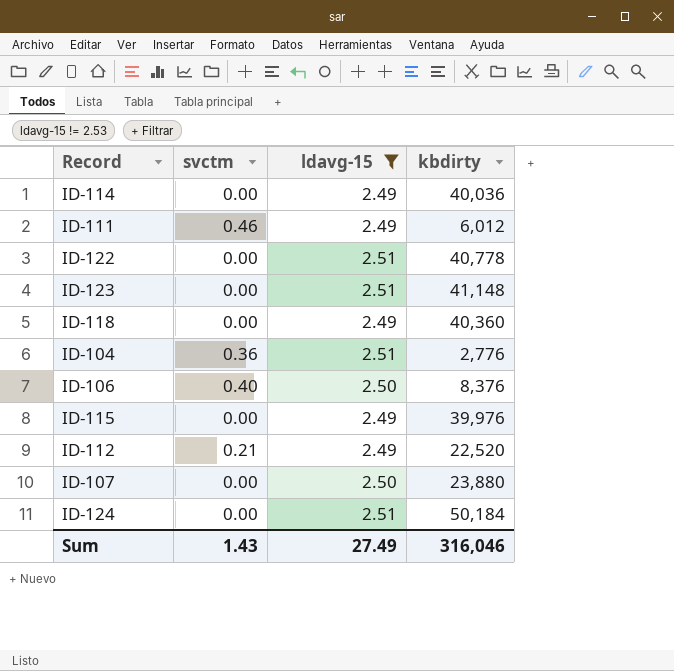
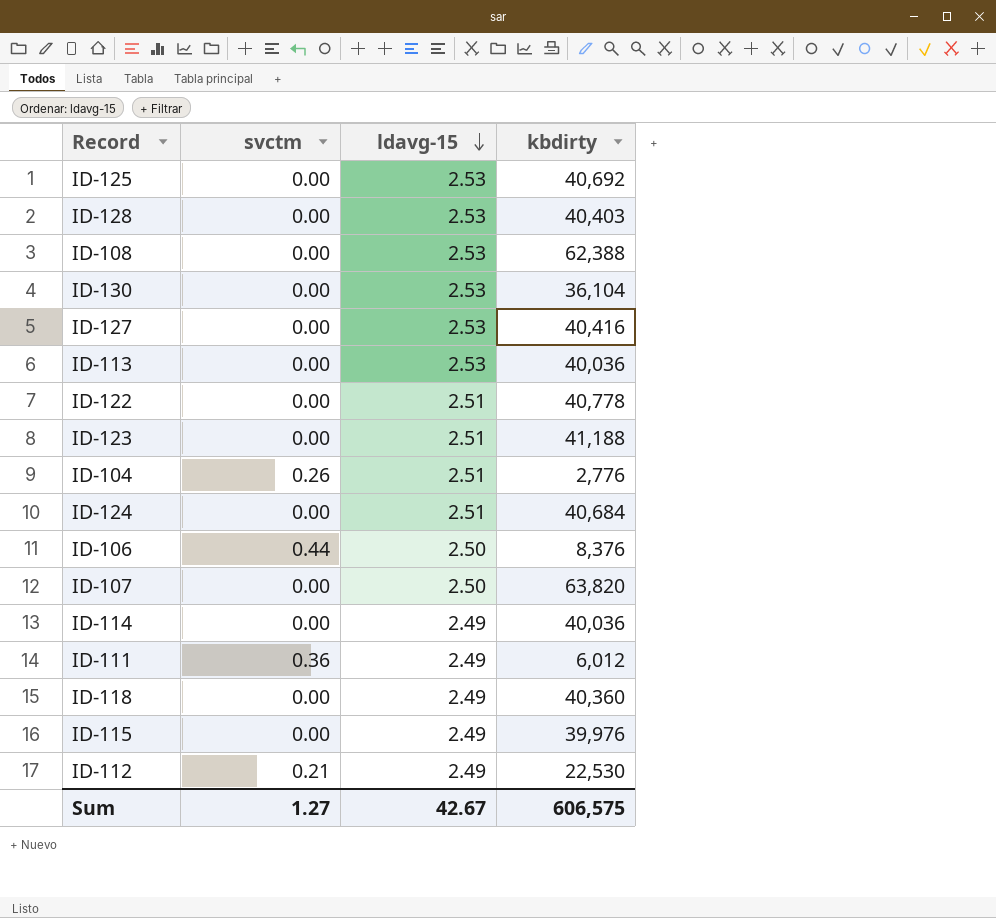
filter: ldavg-15 != 2.53 -> none
row order: none -> ldavg-15 descending
ID-123 | kbdirty: 41,148 -> 41,188
ID-104 | svctm: 0.36 -> 0.26
ID-124 | kbdirty: 50,184 -> 40,684
ID-106 | svctm: 0.40 -> 0.44
ID-107 | kbdirty: 23,880 -> 63,820
ID-111 | svctm: 0.46 -> 0.36
ID-112 | kbdirty: 22,520 -> 22,530
Sum | svctm: 1.43 -> 1.27
Sum | ldavg-15: 27.49 -> 42.67
Sum | kbdirty: 316,046 -> 606,575

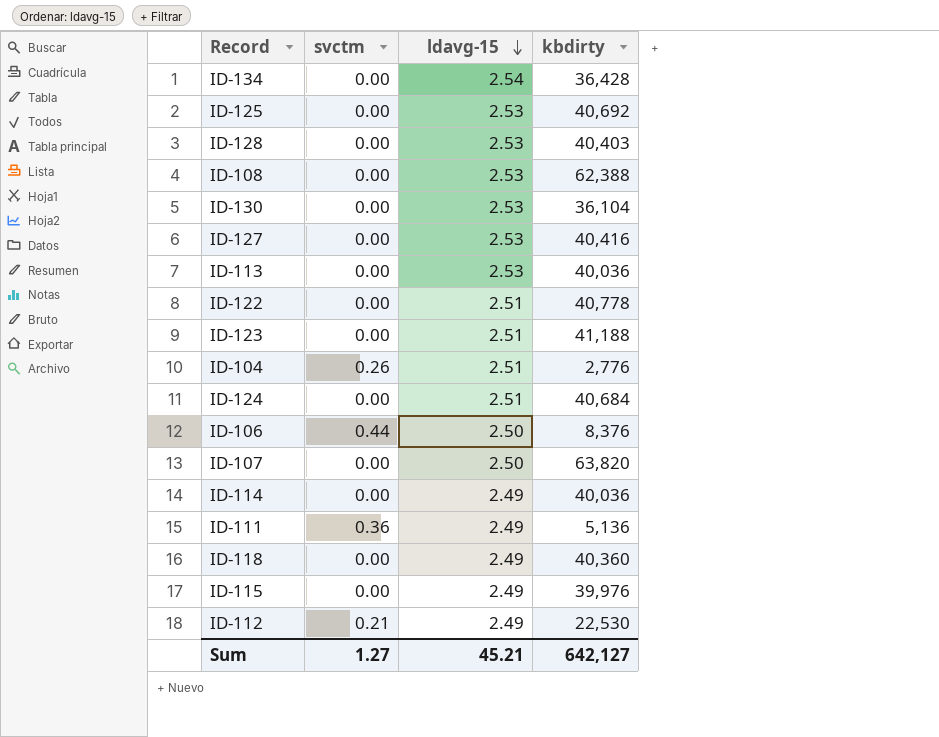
row ID-134: none -> 0.00 | 2.54 | 36,428
ID-111 | kbdirty: 6,012 -> 5,136
Sum | ldavg-15: 42.67 -> 45.21
Sum | kbdirty: 606,575 -> 642,127

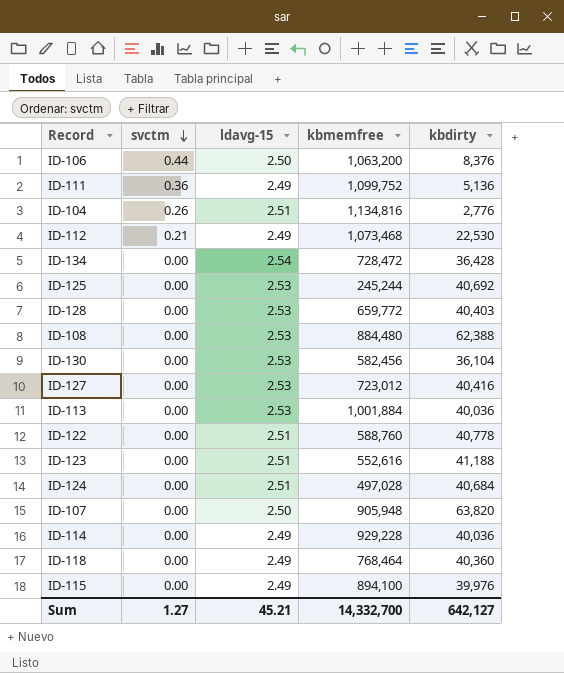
row order: ldavg-15 descending -> svctm descending
column kbmemfree | position: none -> 4

